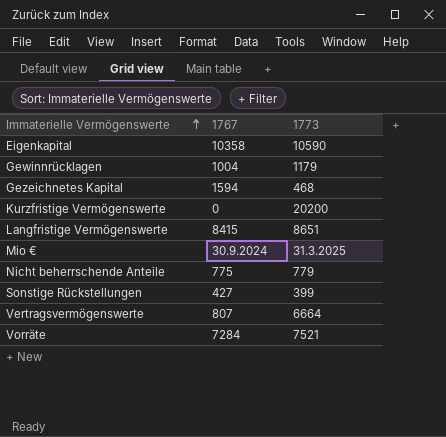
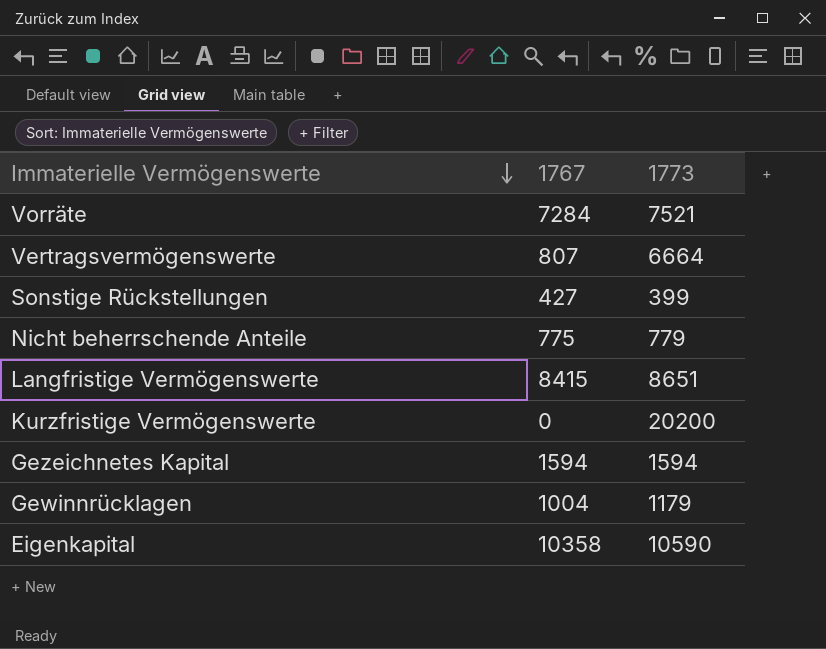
row order: Immaterielle Vermögenswerte ascending -> Immaterielle Vermögenswerte descending
row Mio €: 30.9.2024 | 31.3.2025 -> none
Gezeichnetes Kapital | 1773: 468 -> 1594

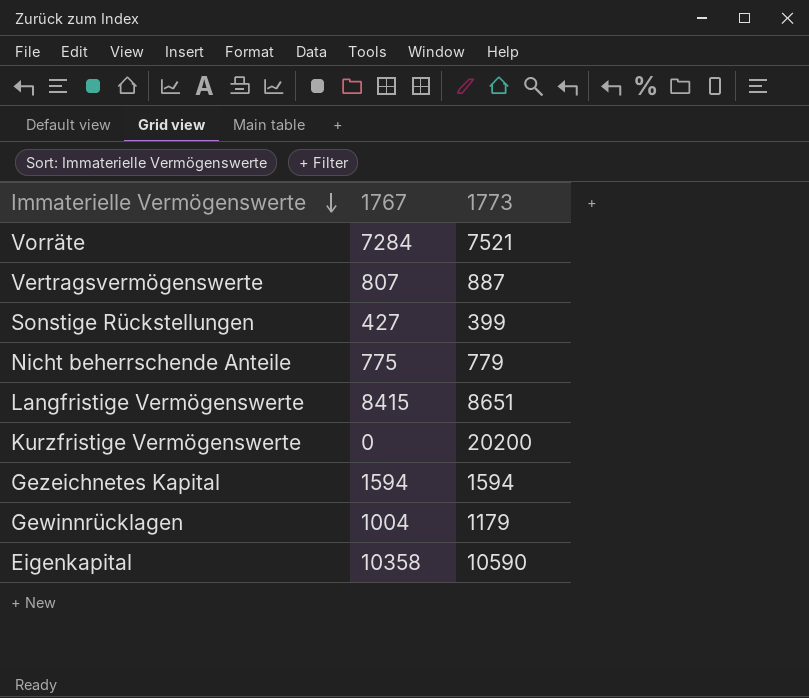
Vertragsvermögenswerte | 1773: 6664 -> 887

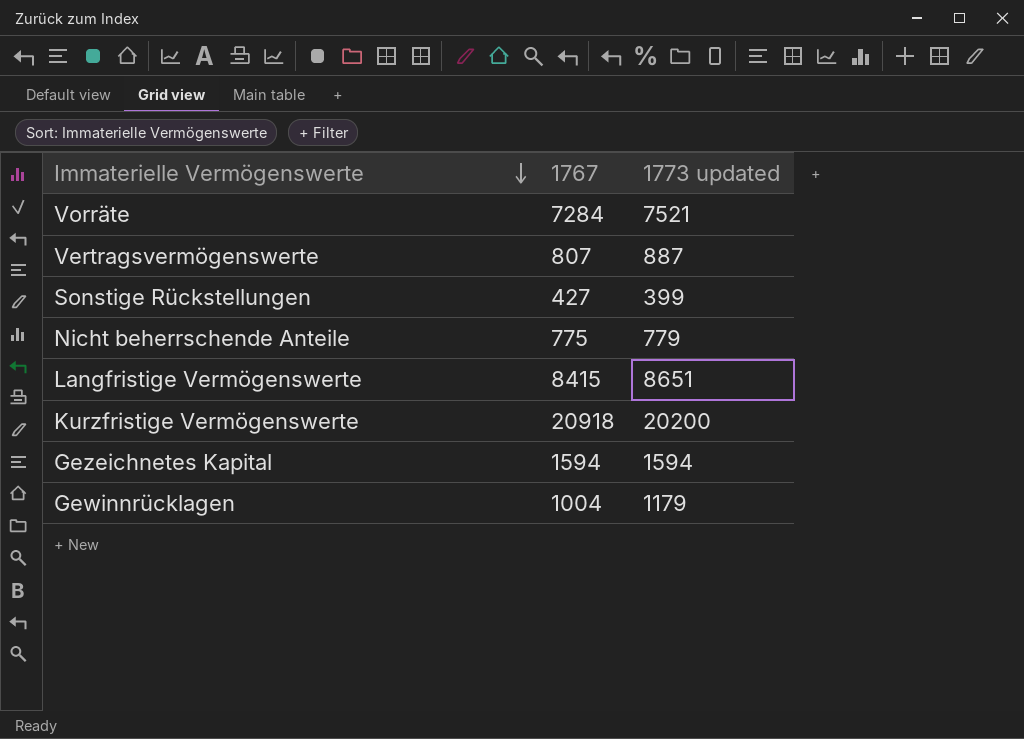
column name: 1773 -> 1773 updated
row Eigenkapital: 10358 | 10590 -> none
Kurzfristige Vermögenswerte | 1767: 0 -> 20918

